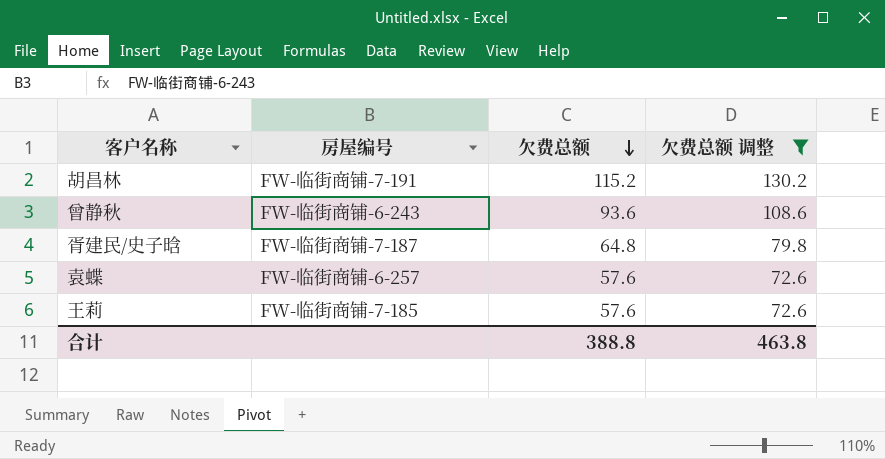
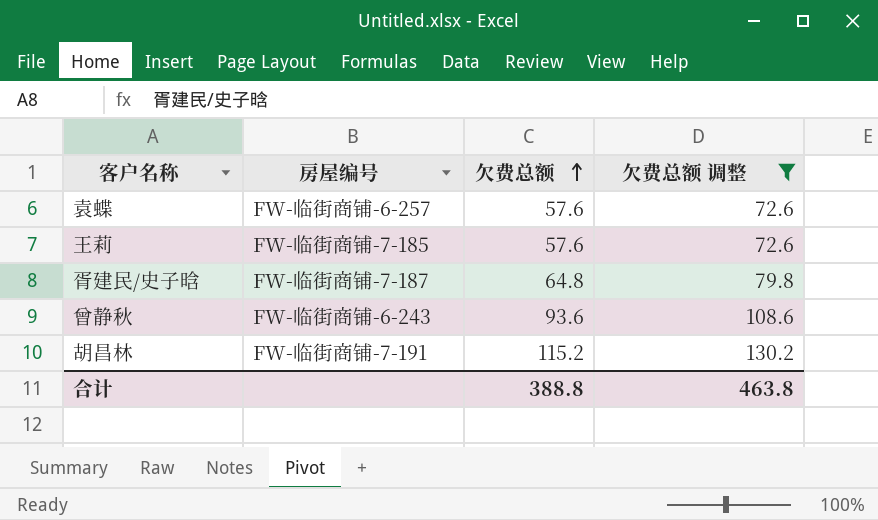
row order: 欠费总额 descending -> 欠费总额 ascending

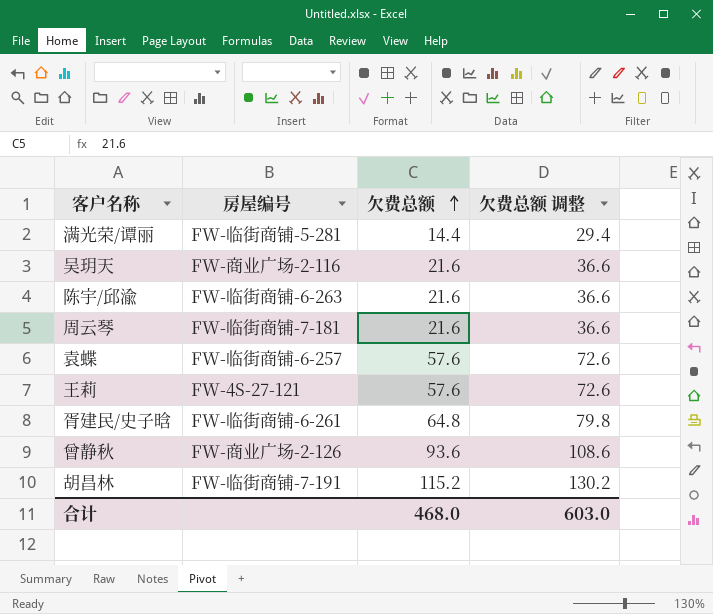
filter: 欠费总额 调整 >= 72.6 -> none
王莉 | 房屋编号: FW-临街商铺-7-185 -> FW-4S-27-121
胥建民/史子晗 | 房屋编号: FW-临街商铺-7-187 -> FW-临街商铺-6-261
曾静秋 | 房屋编号: FW-临街商铺-6-243 -> FW-商业广场-2-126
合计 | 欠费总额: 388.8 -> 468.0
合计 | 欠费总额 调整: 463.8 -> 603.0

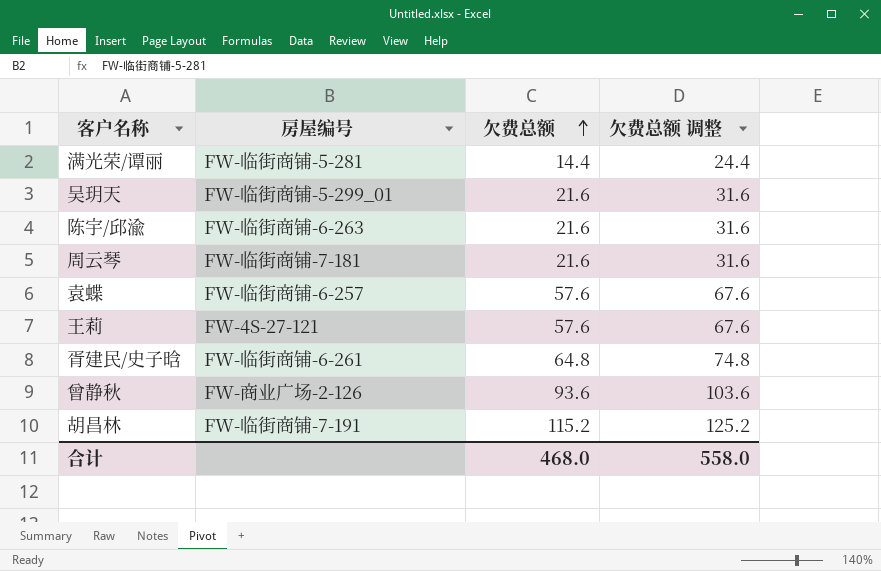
column 欠费总额 调整 | formula: [欠费总额] + 15 -> [欠费总额] + 10
吴玥天 | 房屋编号: FW-商业广场-2-116 -> FW-临街商铺-5-299_01
合计 | 欠费总额 调整: 603.0 -> 558.0

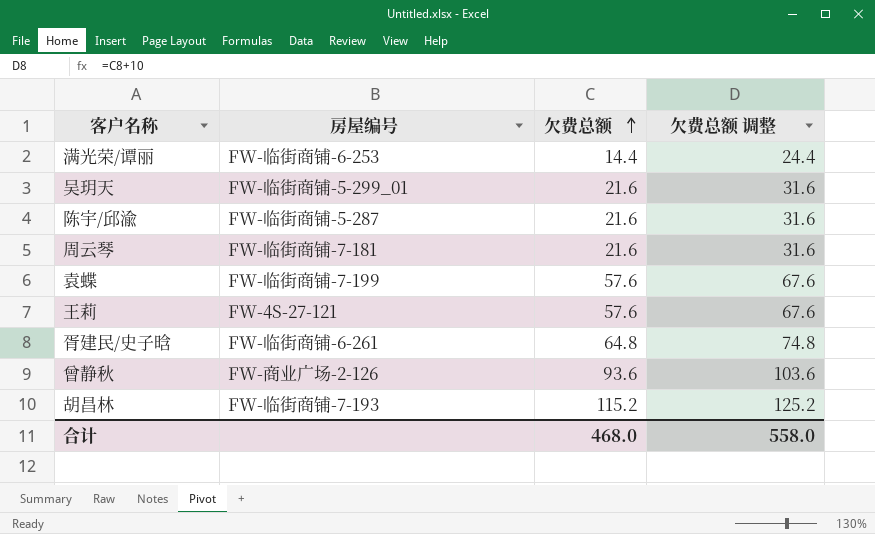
满光荣/谭丽 | 房屋编号: FW-临街商铺-5-281 -> FW-临街商铺-6-253
陈宇/邱渝 | 房屋编号: FW-临街商铺-6-263 -> FW-临街商铺-5-287
袁蝶 | 房屋编号: FW-临街商铺-6-257 -> FW-临街商铺-7-199
胡昌林 | 房屋编号: FW-临街商铺-7-191 -> FW-临街商铺-7-193

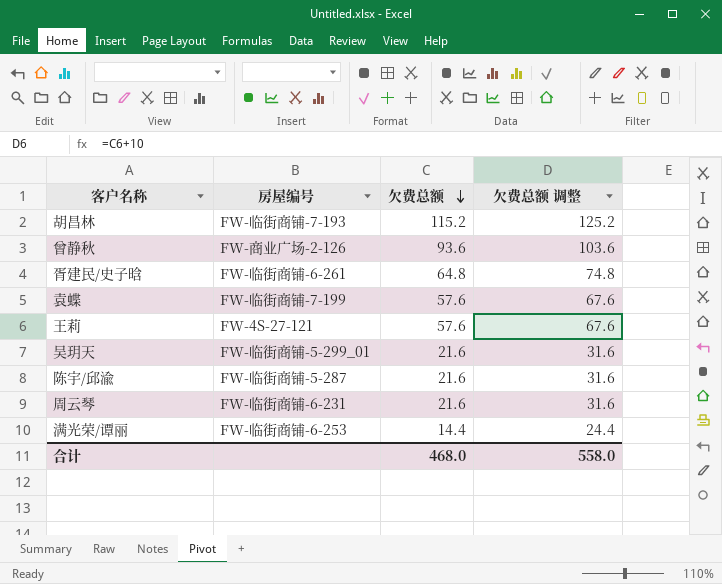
row order: 欠费总额 ascending -> 欠费总额 descending
周云琴 | 房屋编号: FW-临街商铺-7-181 -> FW-临街商铺-6-231

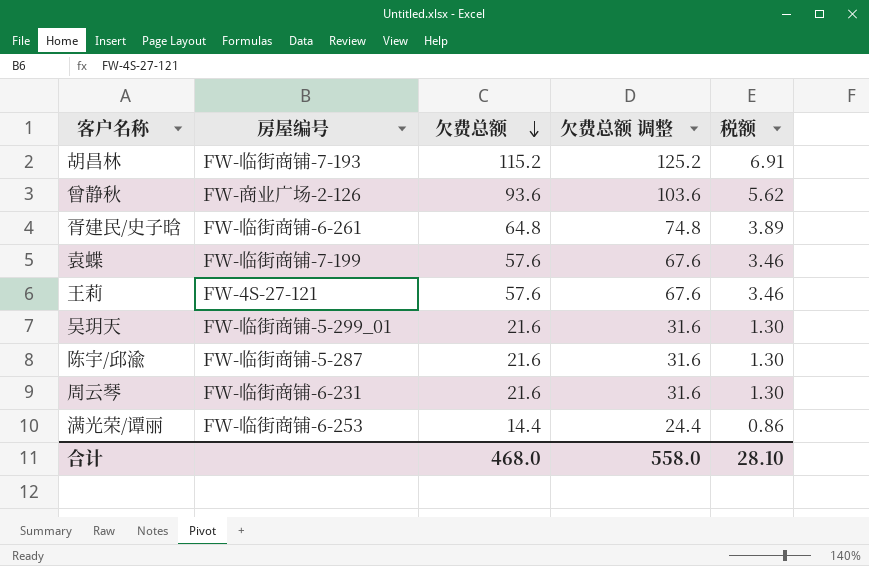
column 税额 | formula: none -> [欠费总额] * 0.06

